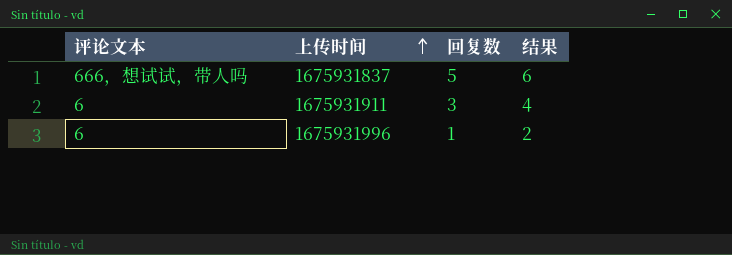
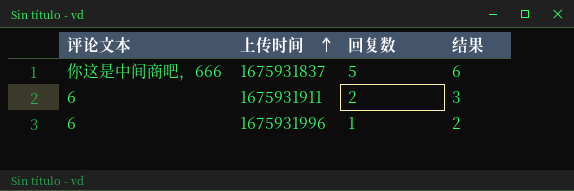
1675931837 | 评论文本: 666，想试试，带人吗 -> 你这是中间商吧，666
1675931911 | 回复数: 3 -> 2
1675931911 | 结果: 4 -> 3

